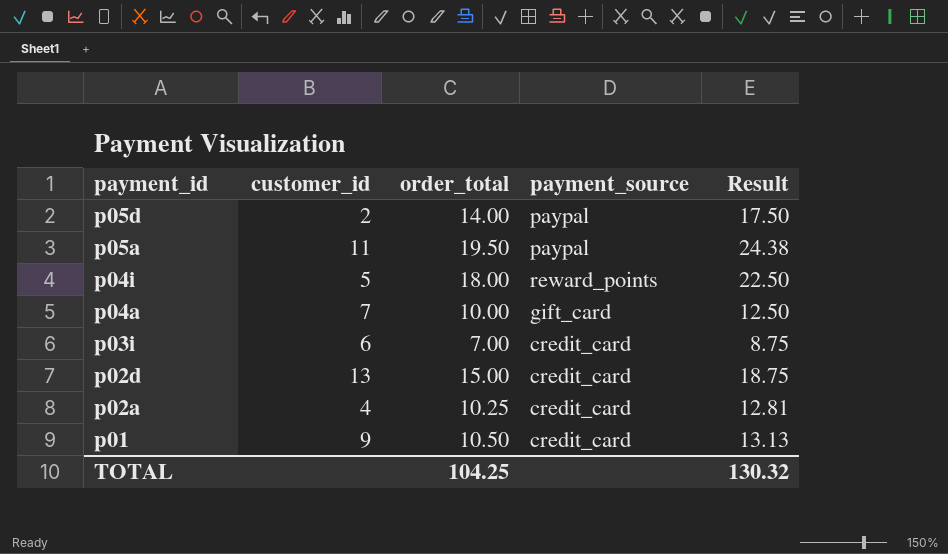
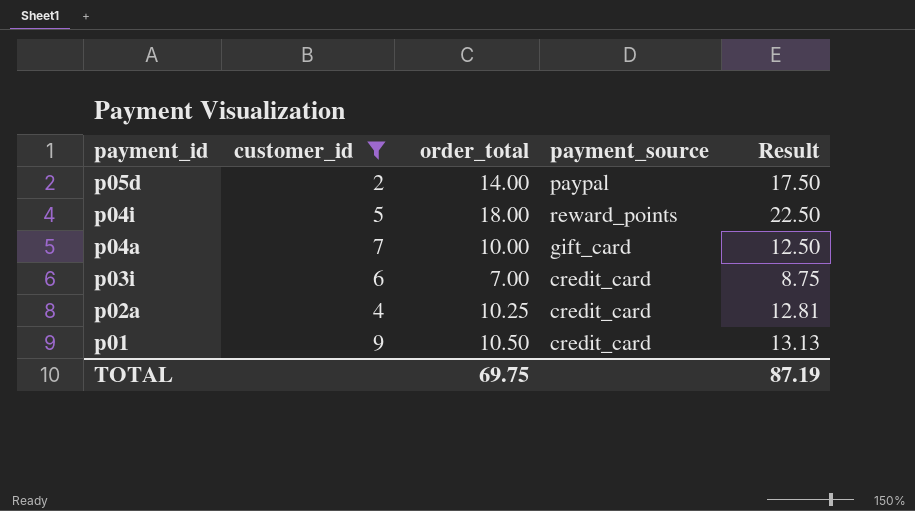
filter: none -> customer_id <= 9
TOTAL | order_total: 104.25 -> 69.75
TOTAL | Result: 130.32 -> 87.19

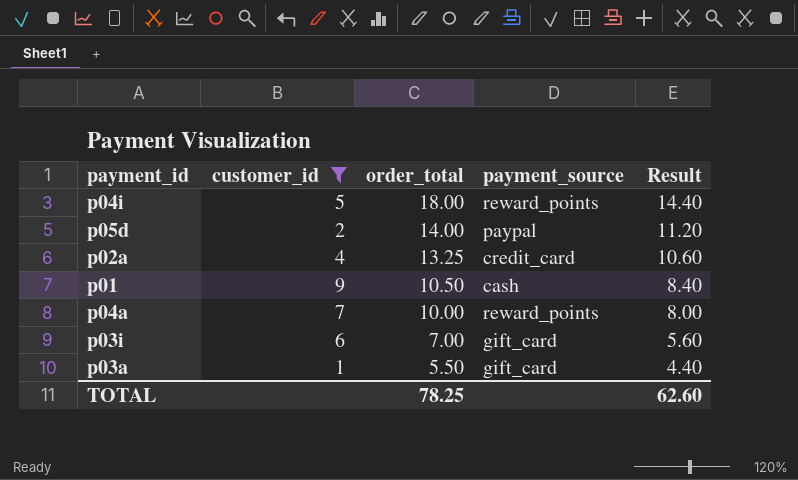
row order: payment_id descending -> order_total descending
column Result | formula: [order_total] * 1.25 -> [order_total] * 0.8
p02a | order_total: 10.25 -> 13.25
p01 | payment_source: credit_card -> cash
p04a | payment_source: gift_card -> reward_points
p03i | payment_source: credit_card -> gift_card
row p03a: none -> 1 | 5.50 | gift_card | 4.40
TOTAL | order_total: 69.75 -> 78.25
TOTAL | Result: 87.19 -> 62.60

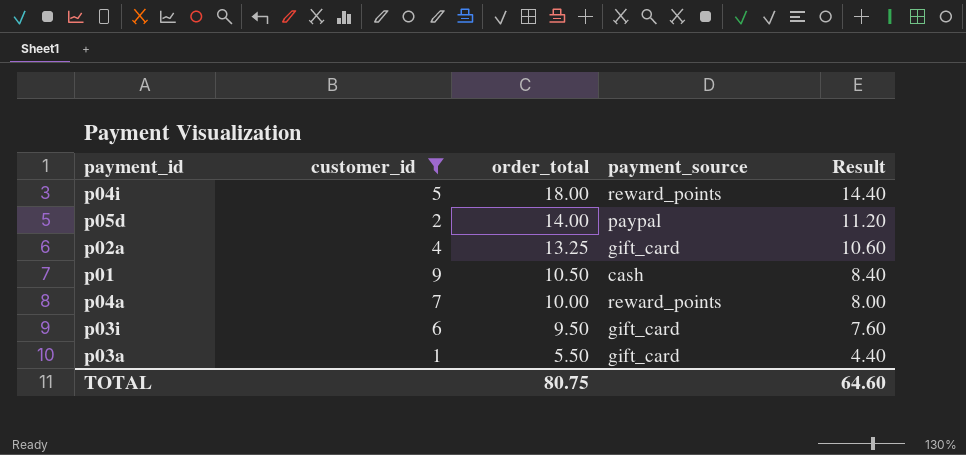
p02a | payment_source: credit_card -> gift_card
p03i | order_total: 7.00 -> 9.50
p03i | Result: 5.60 -> 7.60
TOTAL | order_total: 78.25 -> 80.75
TOTAL | Result: 62.60 -> 64.60

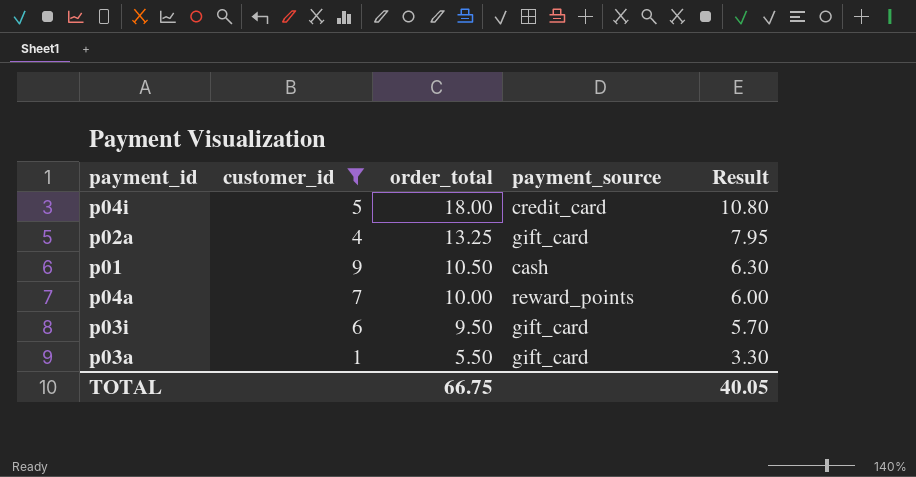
column Result | formula: [order_total] * 0.8 -> [order_total] * 0.6
row p05d: 2 | 14.00 | paypal | 11.20 -> none
p04i | payment_source: reward_points -> credit_card
TOTAL | order_total: 80.75 -> 66.75
TOTAL | Result: 64.60 -> 40.05

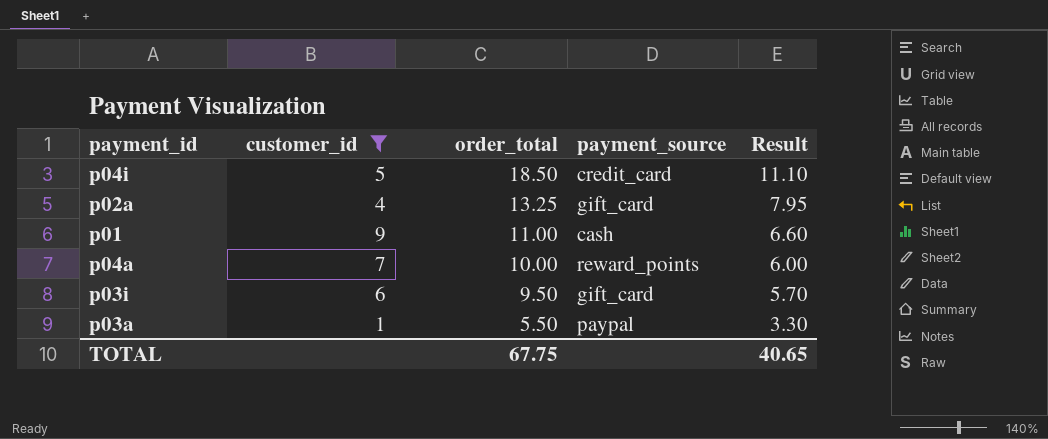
p04i | order_total: 18.00 -> 18.50
p04i | Result: 10.80 -> 11.10
p01 | order_total: 10.50 -> 11.00
p01 | Result: 6.30 -> 6.60
p03a | payment_source: gift_card -> paypal
TOTAL | order_total: 66.75 -> 67.75
TOTAL | Result: 40.05 -> 40.65

